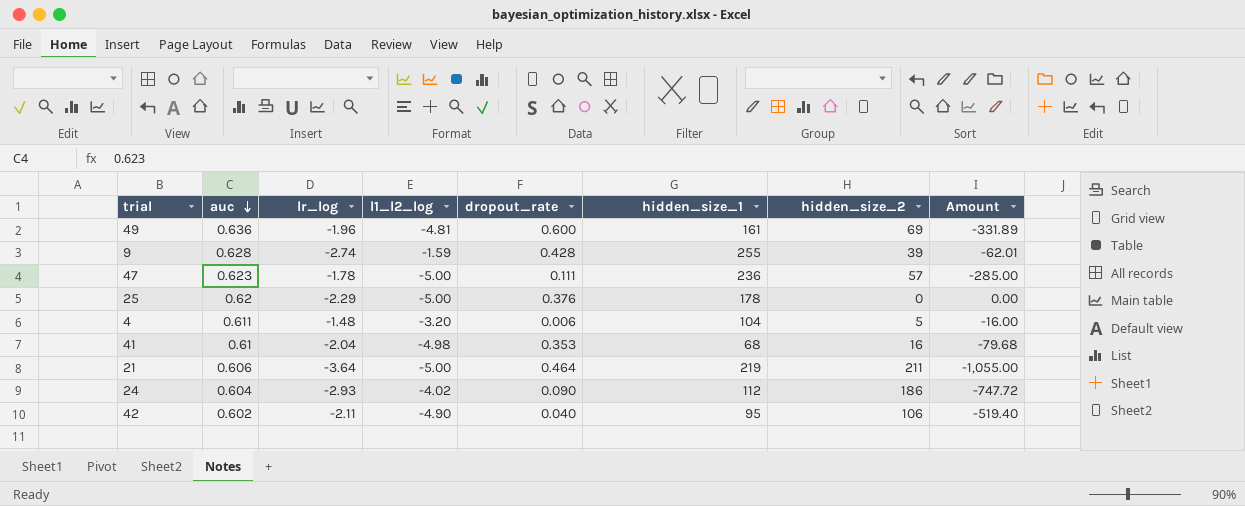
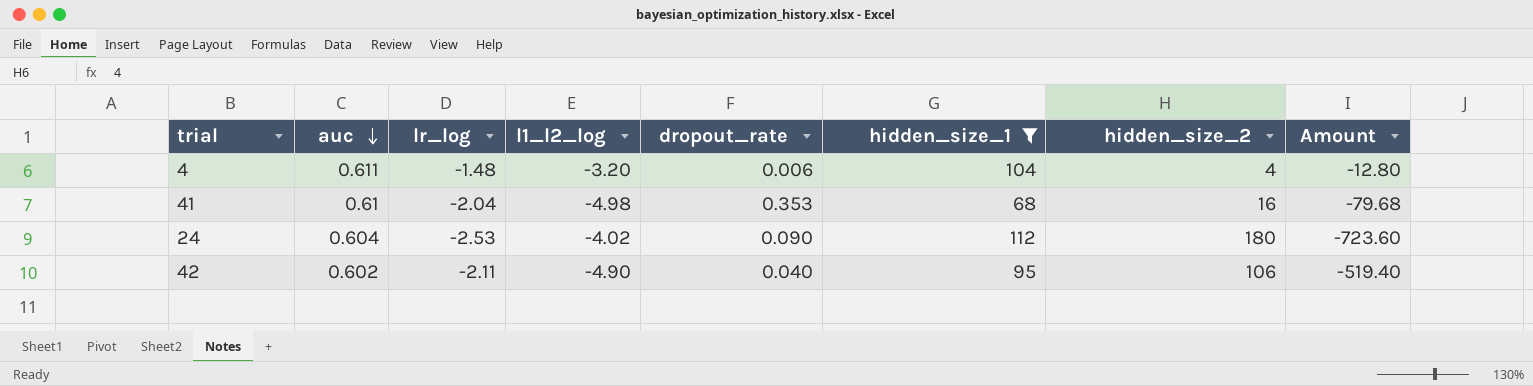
filter: none -> hidden_size_1 <= 112
4 | hidden_size_2: 5 -> 4
4 | Amount: -16.00 -> -12.80
24 | lr_log: -2.93 -> -2.53
24 | hidden_size_2: 186 -> 180
24 | Amount: -747.72 -> -723.60

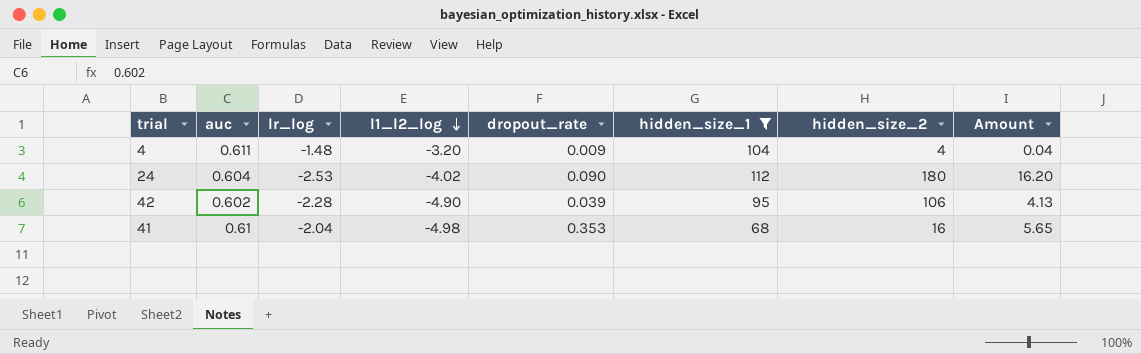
row order: auc descending -> l1_l2_log descending
column Amount | formula: [l1_l2_log] * [hidden_size_2] -> [dropout_rate] * [hidden_size_2]
4 | dropout_rate: 0.006 -> 0.009
42 | lr_log: -2.11 -> -2.28
42 | dropout_rate: 0.040 -> 0.039

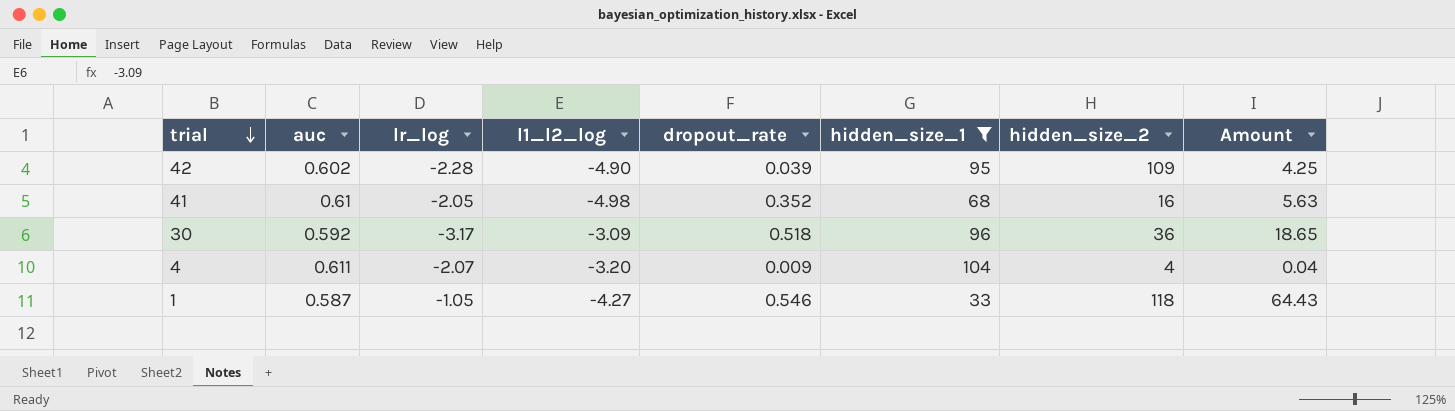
row order: l1_l2_log descending -> trial descending
row 24: 0.604 | -2.53 | -4.02 | 0.090 | 112 | 180 | 16.20 -> none
42 | hidden_size_2: 106 -> 109
42 | Amount: 4.13 -> 4.25
41 | lr_log: -2.04 -> -2.05
41 | dropout_rate: 0.353 -> 0.352
41 | Amount: 5.65 -> 5.63
row 30: none -> 0.592 | -3.17 | -3.09 | 0.518 | 96 | 36 | 18.65
4 | lr_log: -1.48 -> -2.07
row 1: none -> 0.587 | -1.05 | -4.27 | 0.546 | 33 | 118 | 64.43

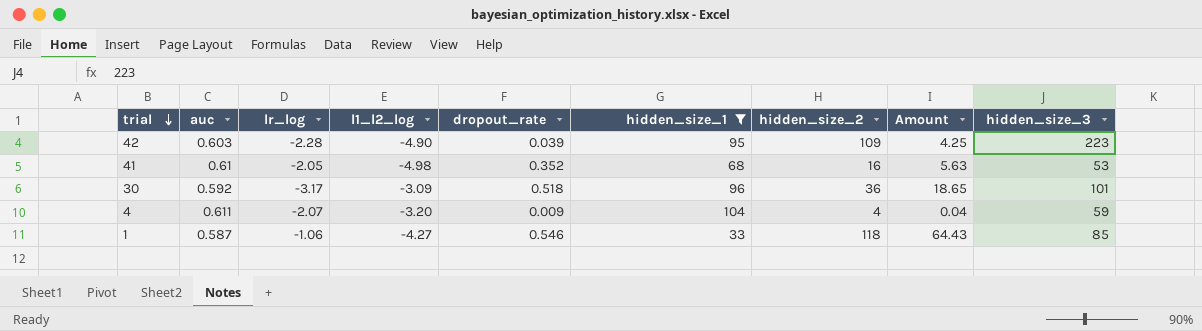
column hidden_size_3 | position: none -> 9
42 | auc: 0.602 -> 0.603
1 | lr_log: -1.05 -> -1.06

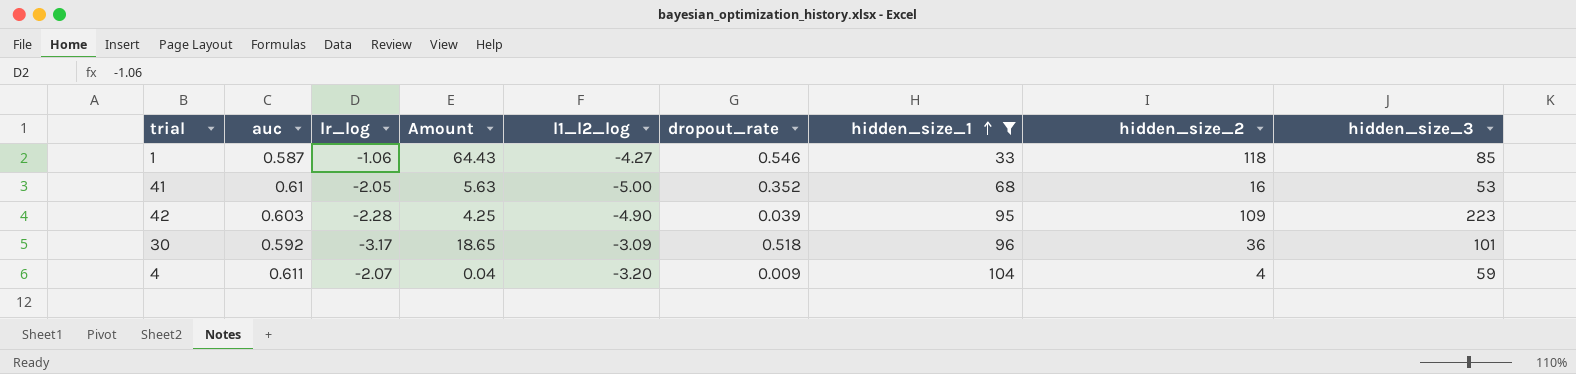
row order: trial descending -> hidden_size_1 ascending
column Amount | position: 8 -> 4
41 | l1_l2_log: -4.98 -> -5.00

